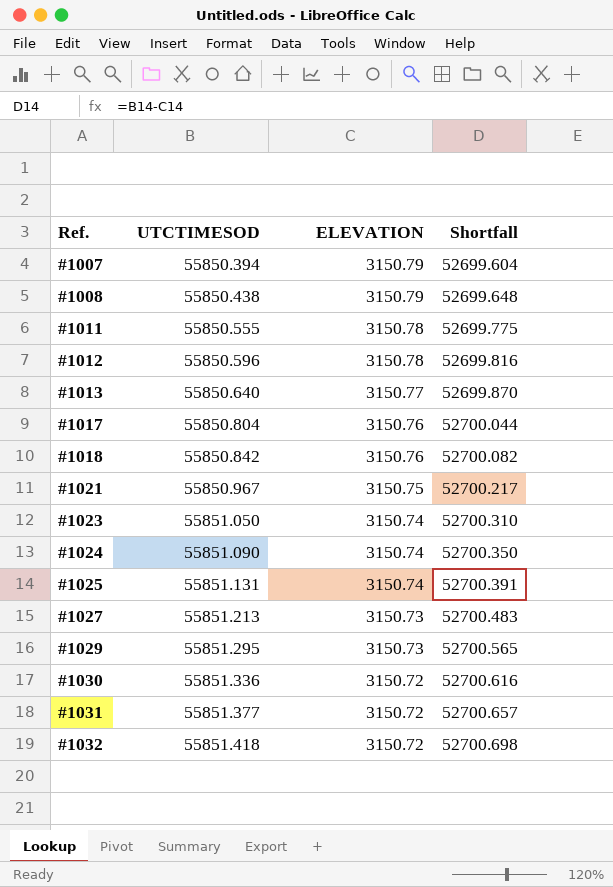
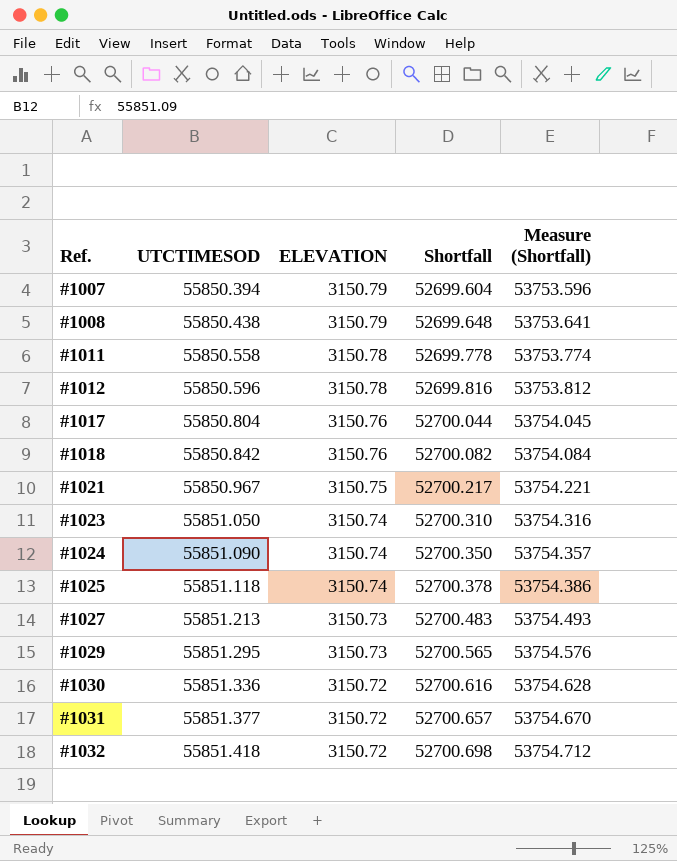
column Measure (Shortfall) | formula: none -> [Shortfall] * 1.02
row #1013: 55850.640 | 3150.77 | 52699.870 -> none
#1011 | UTCTIMESOD: 55850.555 -> 55850.558
#1011 | Shortfall: 52699.775 -> 52699.778
#1025 | UTCTIMESOD: 55851.131 -> 55851.118
#1025 | Shortfall: 52700.391 -> 52700.378

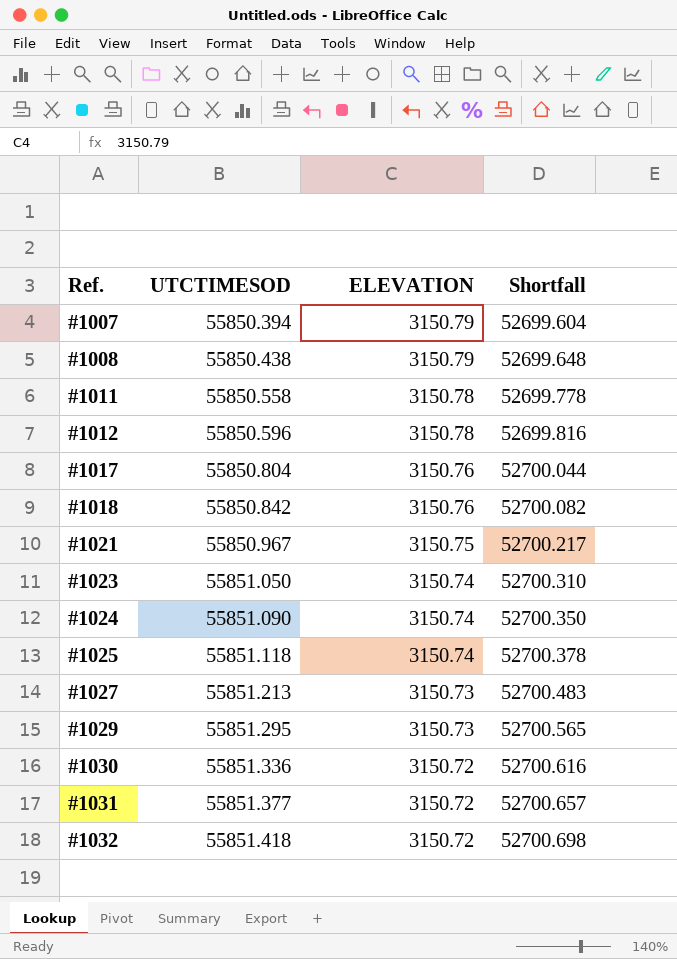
column Measure (Shortfall) | formula: [Shortfall] * 1.02 -> none

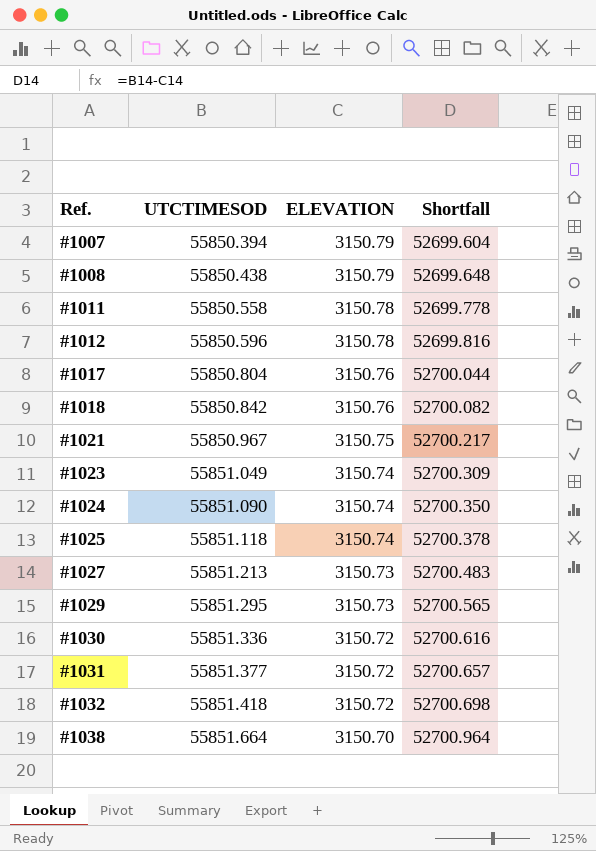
#1023 | UTCTIMESOD: 55851.050 -> 55851.049
#1023 | Shortfall: 52700.310 -> 52700.309
row #1038: none -> 55851.664 | 3150.70 | 52700.964

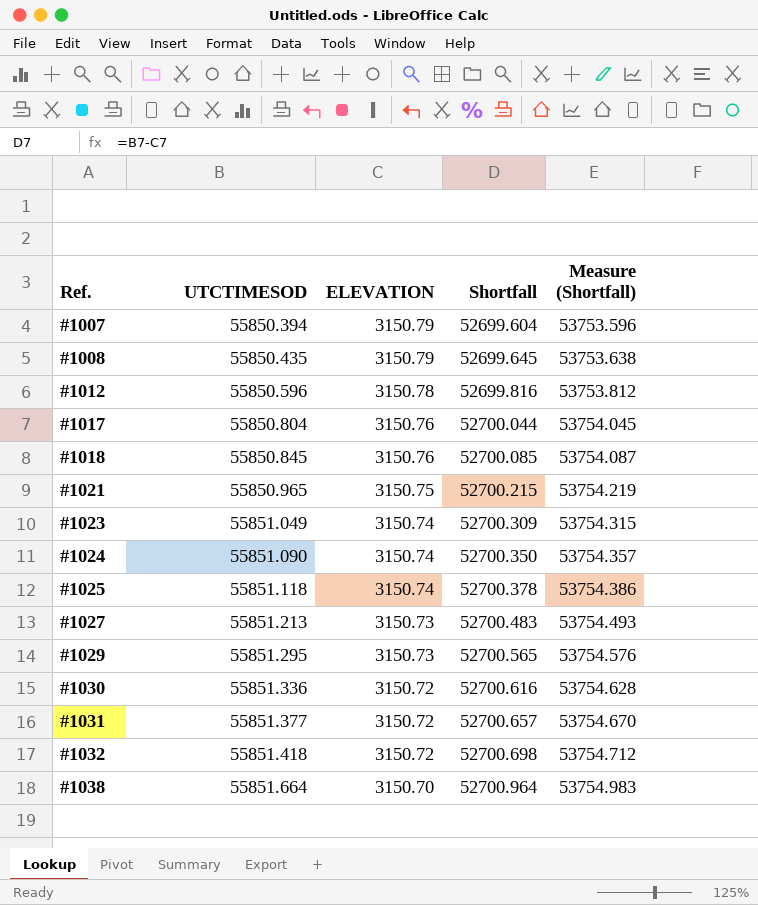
column Measure (Shortfall) | formula: none -> [Shortfall] * 1.02
row #1011: 55850.558 | 3150.78 | 52699.778 -> none
#1008 | UTCTIMESOD: 55850.438 -> 55850.435
#1008 | Shortfall: 52699.648 -> 52699.645
#1018 | UTCTIMESOD: 55850.842 -> 55850.845
#1018 | Shortfall: 52700.082 -> 52700.085
#1021 | UTCTIMESOD: 55850.967 -> 55850.965
#1021 | Shortfall: 52700.217 -> 52700.215

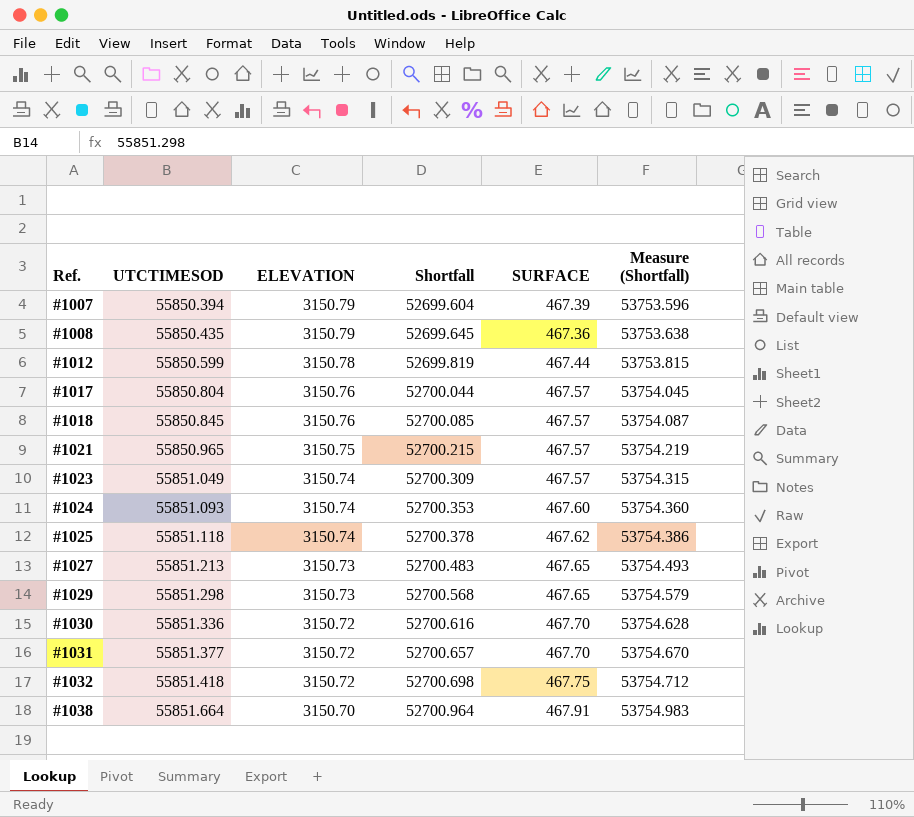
column SURFACE | position: none -> 5
#1012 | UTCTIMESOD: 55850.596 -> 55850.599
#1012 | Shortfall: 52699.816 -> 52699.819
#1012 | Measure (Shortfall): 53753.812 -> 53753.815
#1024 | UTCTIMESOD: 55851.090 -> 55851.093
#1024 | Shortfall: 52700.350 -> 52700.353
#1024 | Measure (Shortfall): 53754.357 -> 53754.360
#1029 | UTCTIMESOD: 55851.295 -> 55851.298
#1029 | Shortfall: 52700.565 -> 52700.568
#1029 | Measure (Shortfall): 53754.576 -> 53754.579

